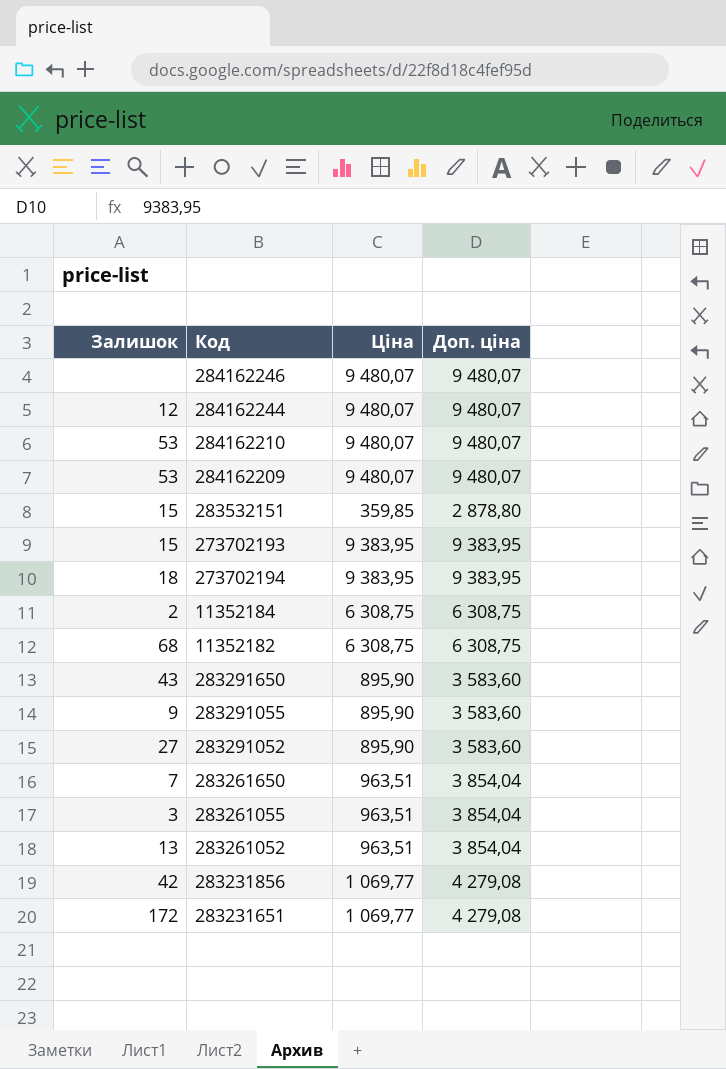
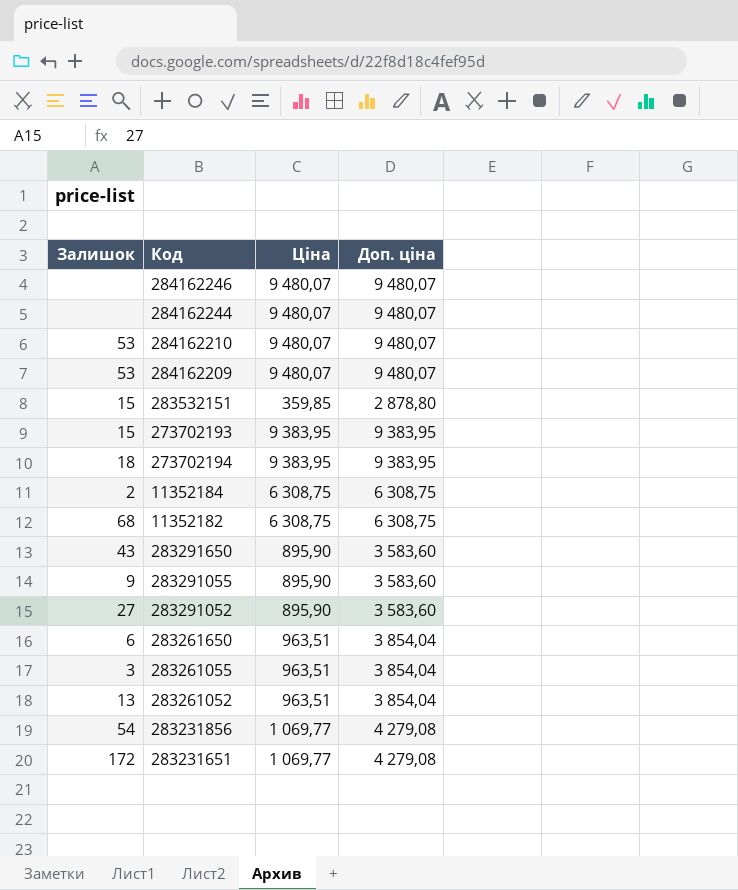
284162244 | Залишок: 12 -> none
283261650 | Залишок: 7 -> 6
283231856 | Залишок: 42 -> 54

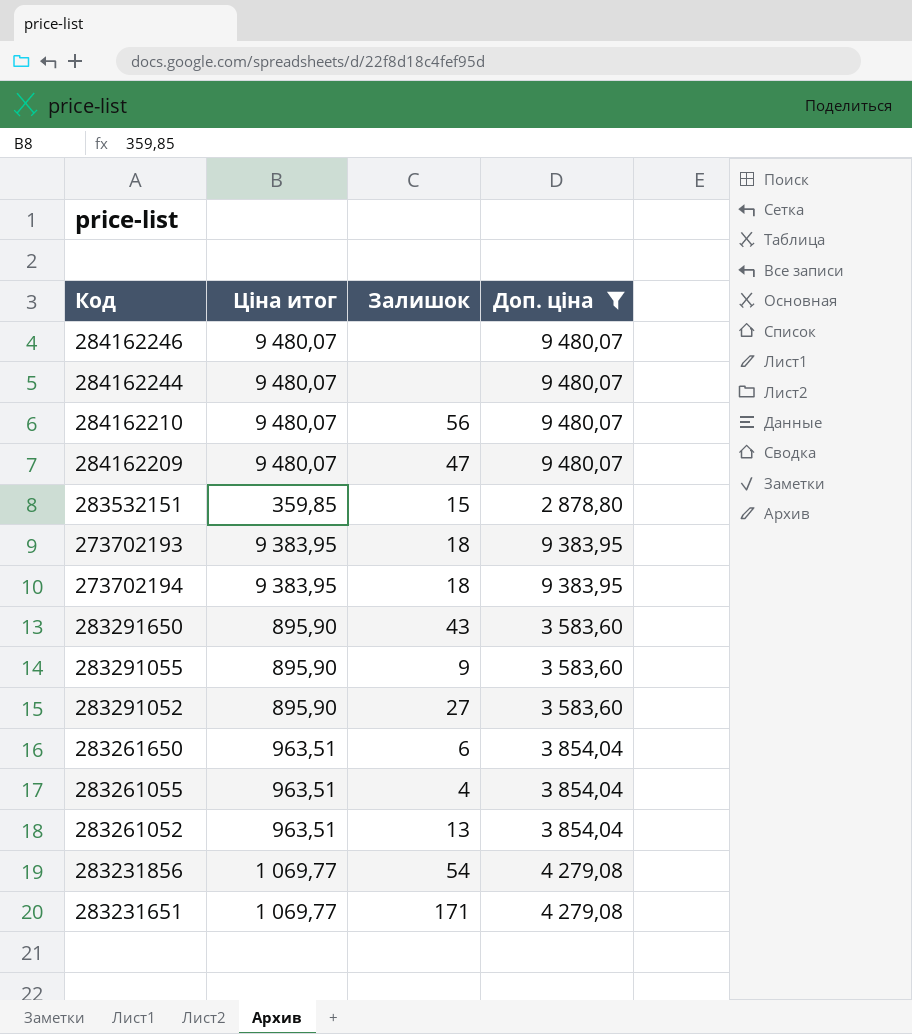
filter: none -> Доп. ціна != 6 308,75
column name: Ціна -> Ціна итог
column Залишок | position: 1 -> 3
284162210 | Залишок: 53 -> 56
284162209 | Залишок: 53 -> 47
273702193 | Залишок: 15 -> 18
283261055 | Залишок: 3 -> 4
283231651 | Залишок: 172 -> 171

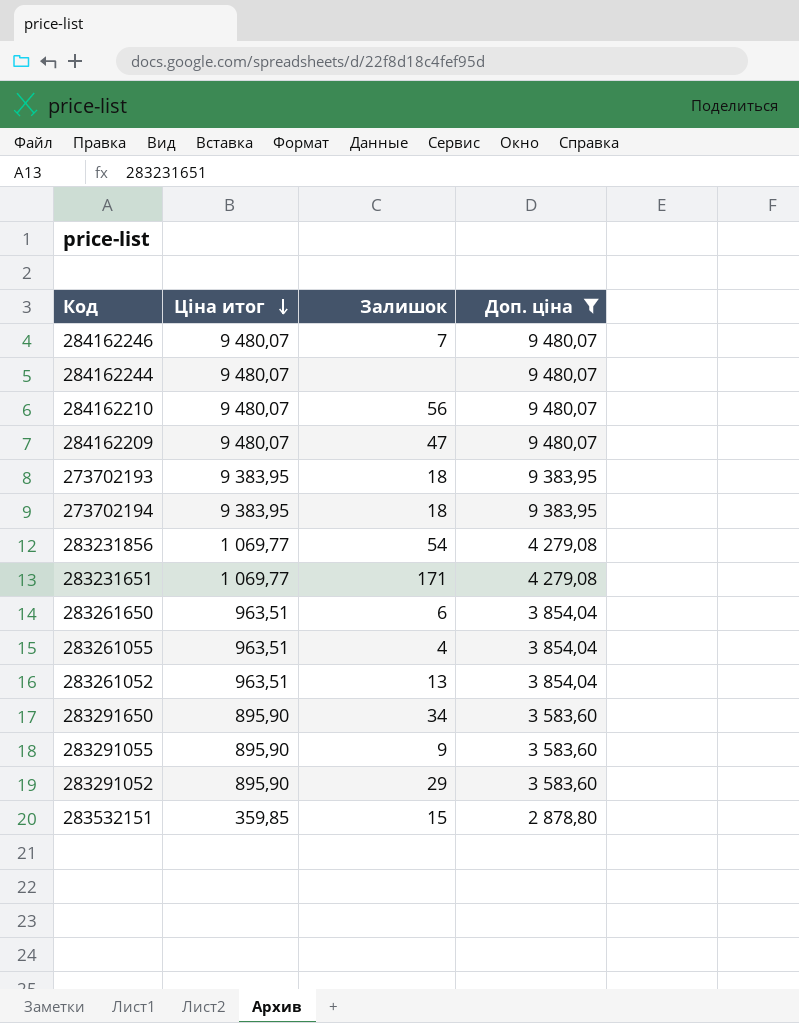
row order: none -> Ціна итог descending
284162246 | Залишок: none -> 7
283291650 | Залишок: 43 -> 34
283291052 | Залишок: 27 -> 29

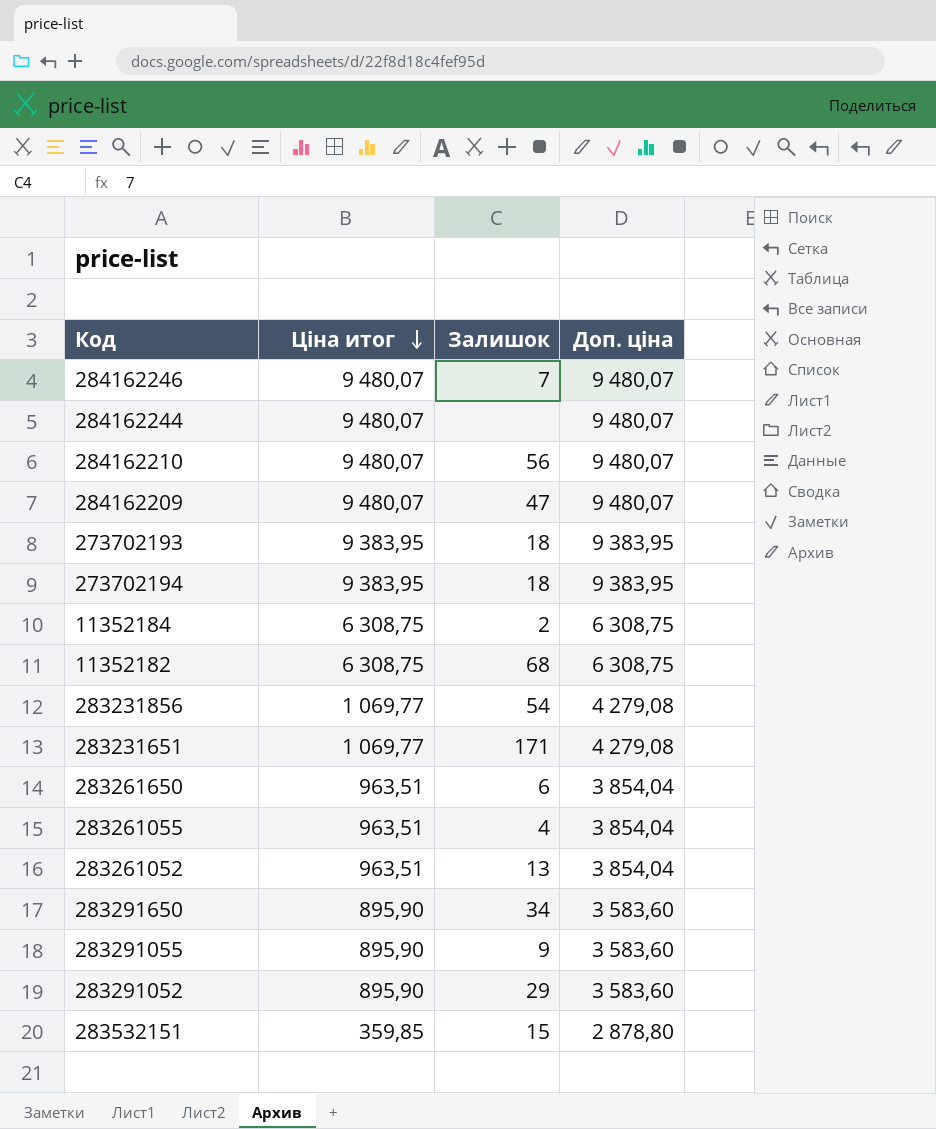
filter: Доп. ціна != 6 308,75 -> none

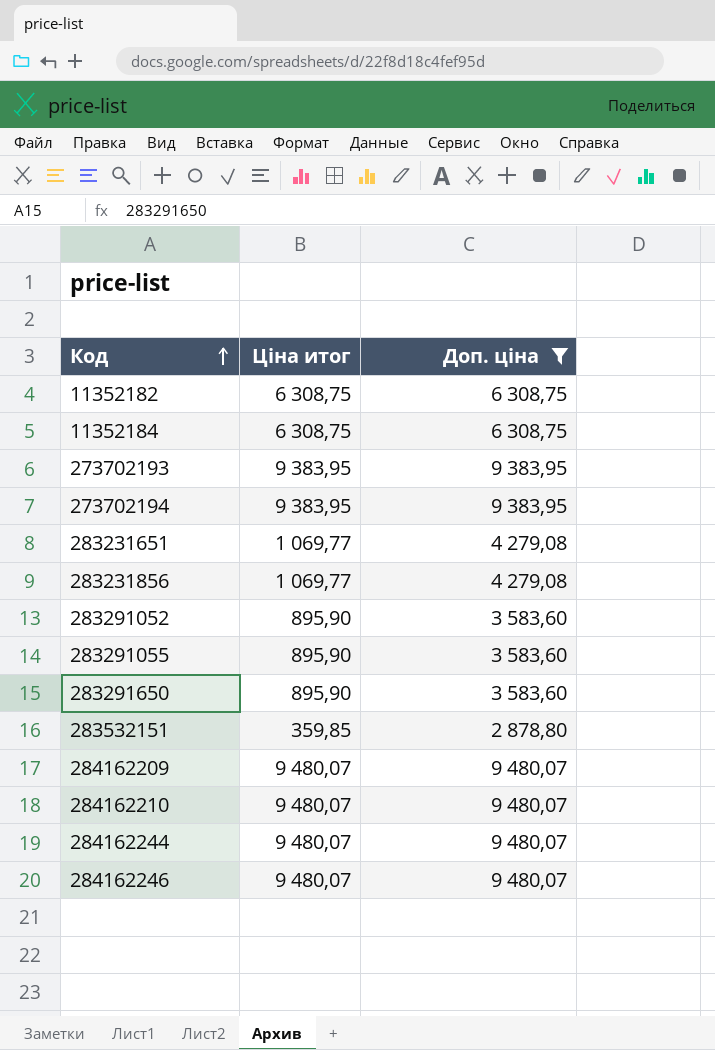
filter: none -> Доп. ціна != 3 854,04
row order: Ціна итог descending -> Код ascending
column Залишок | position: 3 -> none

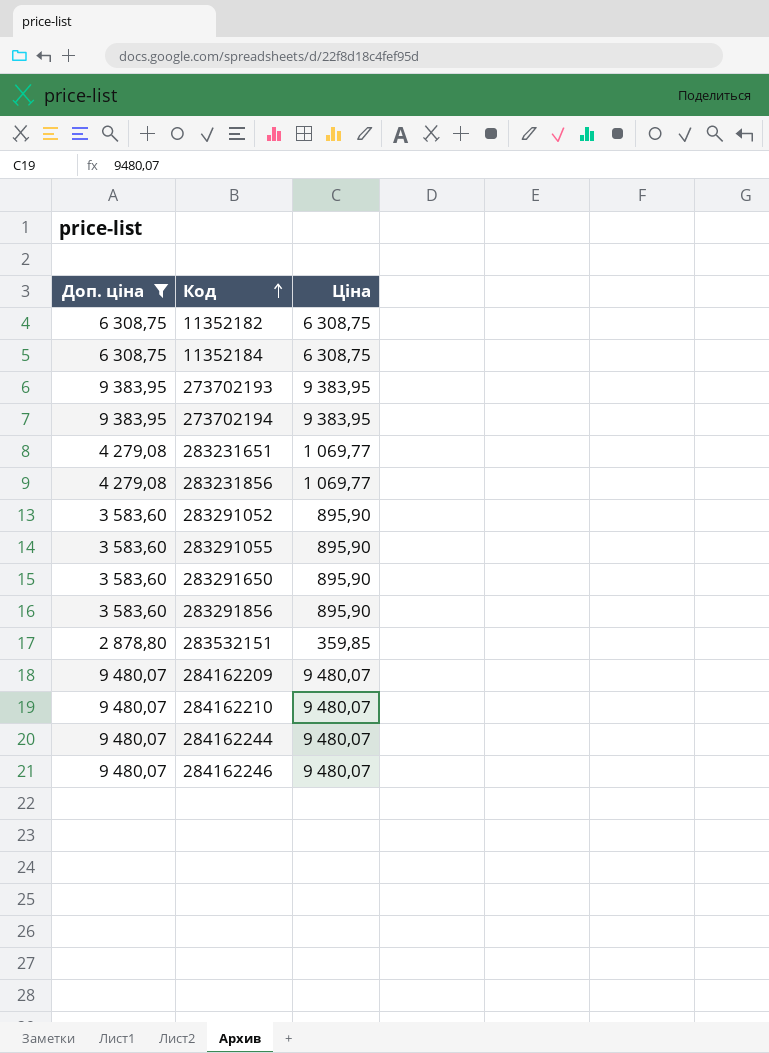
column Доп. ціна | position: 3 -> 1
column name: Ціна итог -> Ціна
row 283291856: none -> 3 583,60 | 895,90

